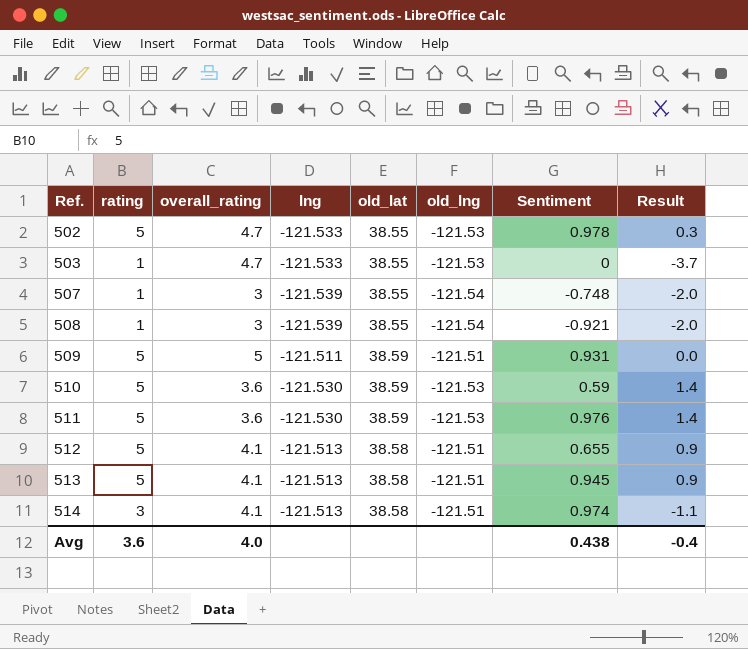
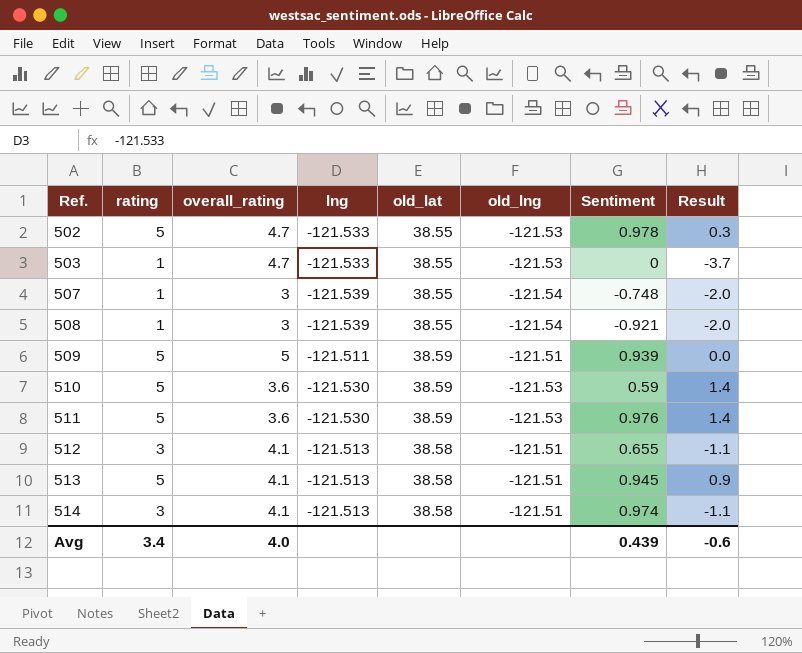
509 | Sentiment: 0.931 -> 0.939
512 | rating: 5 -> 3
512 | Result: 0.9 -> -1.1
Avg | rating: 3.6 -> 3.4
Avg | Sentiment: 0.438 -> 0.439
Avg | Result: -0.4 -> -0.6

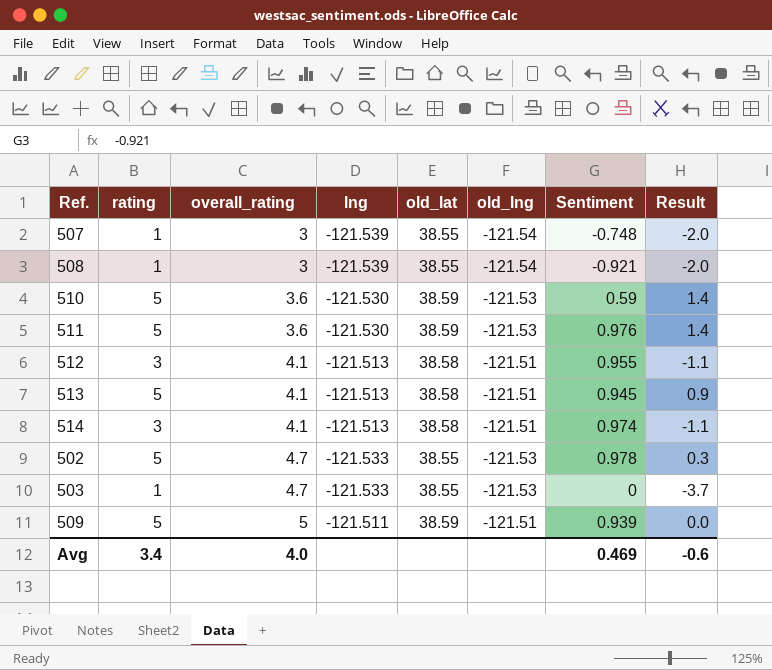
row order: Ref. ascending -> overall_rating ascending
512 | Sentiment: 0.655 -> 0.955
Avg | Sentiment: 0.439 -> 0.469

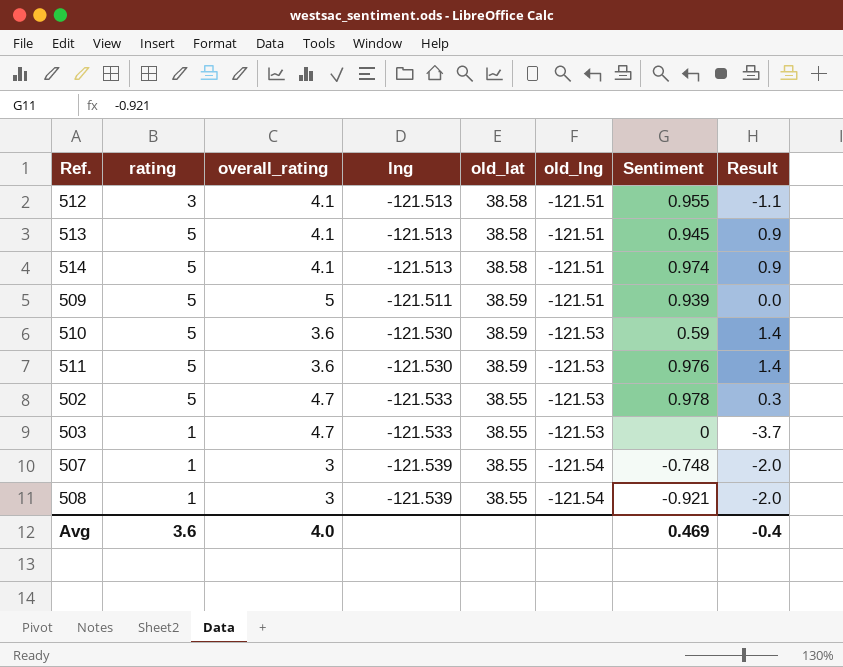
row order: overall_rating ascending -> old_lng descending
514 | rating: 3 -> 5
514 | Result: -1.1 -> 0.9
Avg | rating: 3.4 -> 3.6
Avg | Result: -0.6 -> -0.4

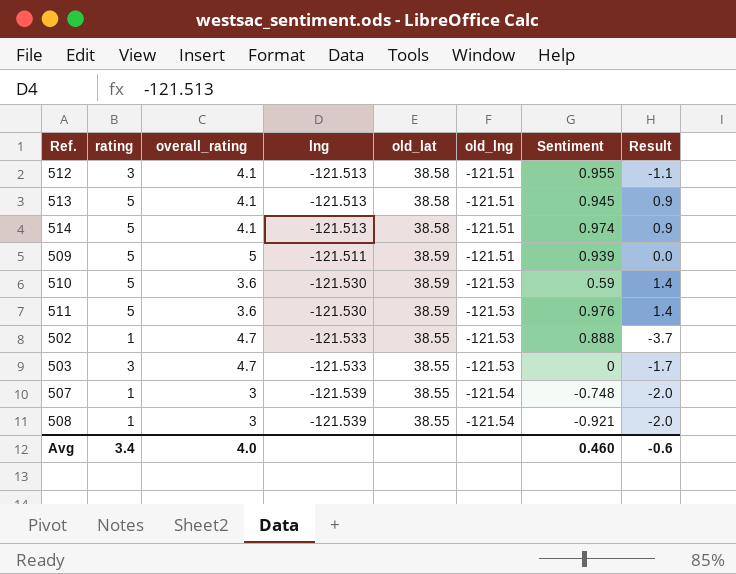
502 | rating: 5 -> 1
502 | Sentiment: 0.978 -> 0.888
502 | Result: 0.3 -> -3.7
503 | rating: 1 -> 3
503 | Result: -3.7 -> -1.7
Avg | rating: 3.6 -> 3.4
Avg | Sentiment: 0.469 -> 0.460
Avg | Result: -0.4 -> -0.6

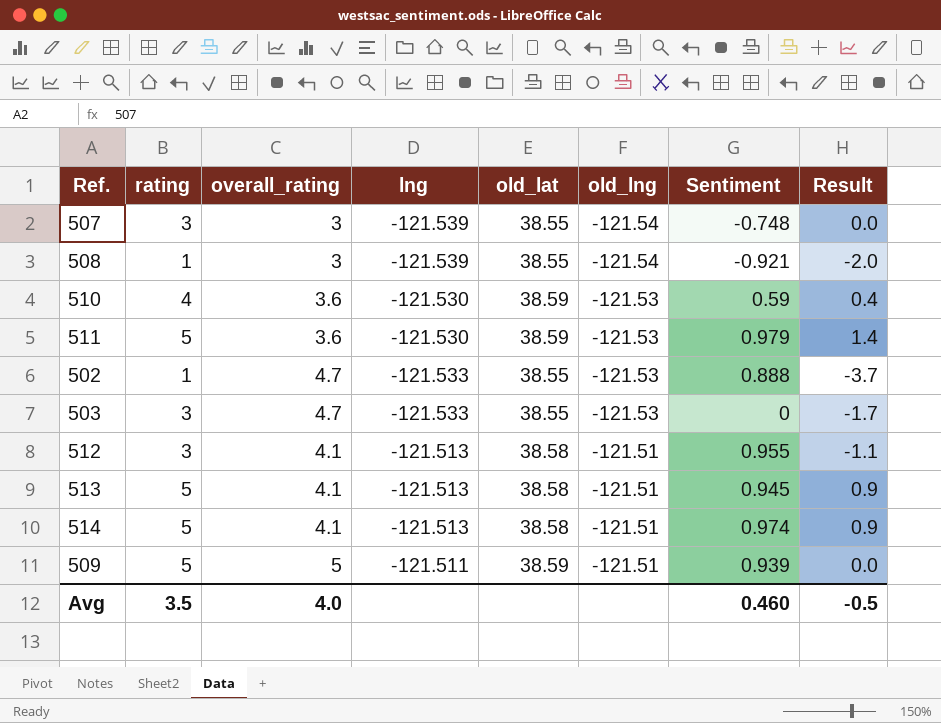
row order: old_lng descending -> old_lng ascending
507 | rating: 1 -> 3
507 | Result: -2.0 -> 0.0
510 | rating: 5 -> 4
510 | Result: 1.4 -> 0.4
511 | Sentiment: 0.976 -> 0.979
Avg | rating: 3.4 -> 3.5
Avg | Result: -0.6 -> -0.5

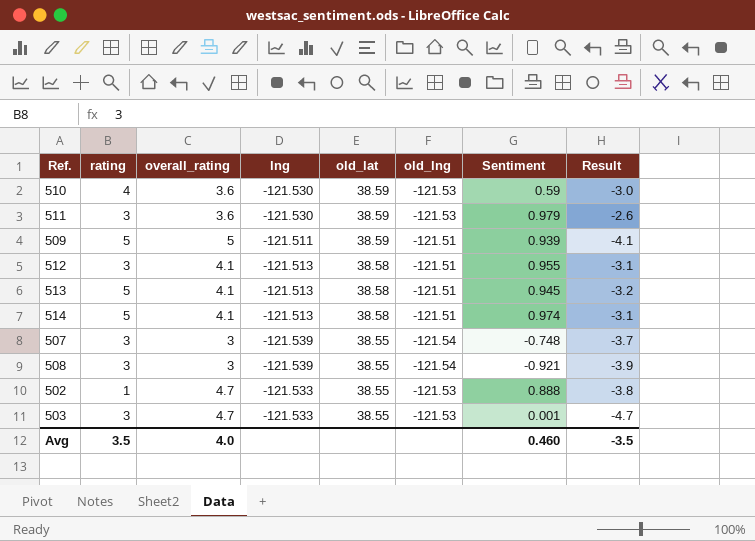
row order: old_lng ascending -> old_lat descending
column Result | formula: [rating] - [overall_rating] -> [Sentiment] - [overall_rating]
511 | rating: 5 -> 3
508 | rating: 1 -> 3
503 | Sentiment: 0 -> 0.001
Avg | Result: -0.5 -> -3.5

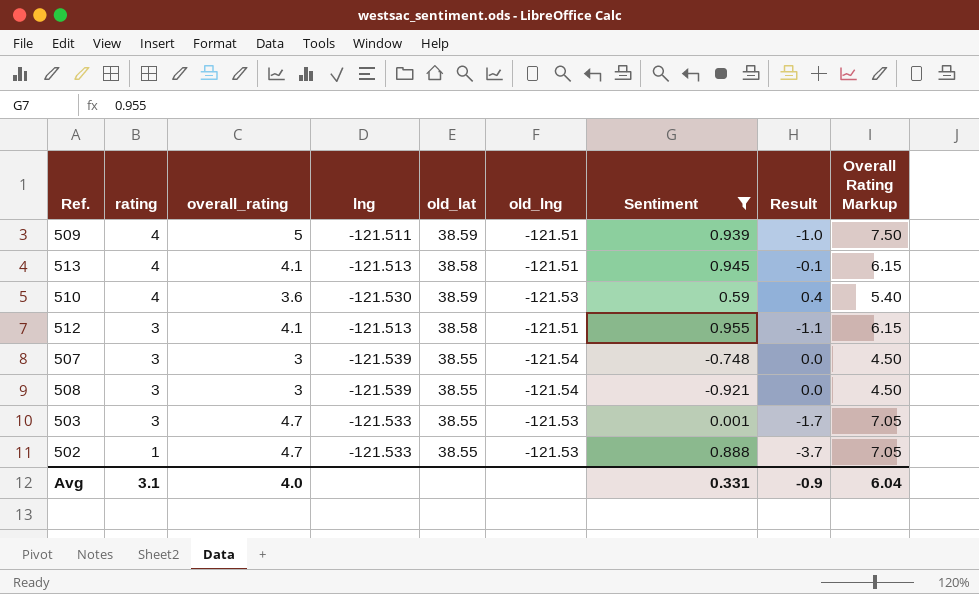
filter: none -> Sentiment <= 0.955
row order: old_lat descending -> rating descending
column Result | formula: [Sentiment] - [overall_rating] -> [rating] - [overall_rating]
column Overall Rating Markup | formula: none -> [overall_rating] * 1.5
509 | rating: 5 -> 4
513 | rating: 5 -> 4
Avg | rating: 3.5 -> 3.1
Avg | Sentiment: 0.460 -> 0.331
Avg | Result: -3.5 -> -0.9

